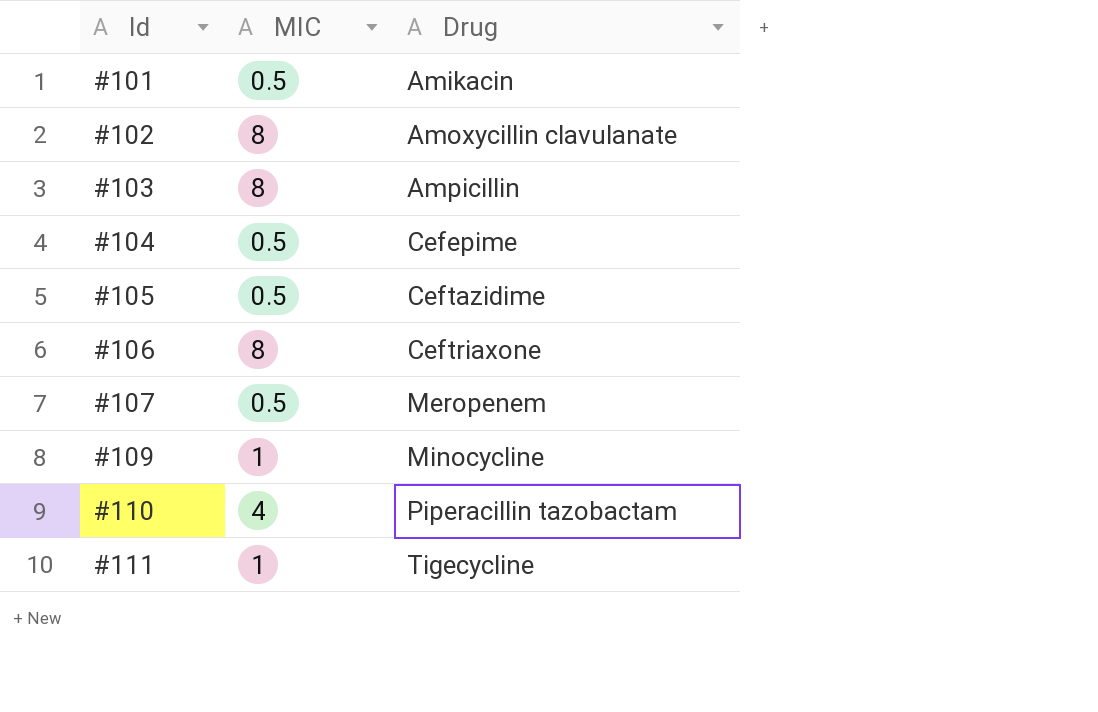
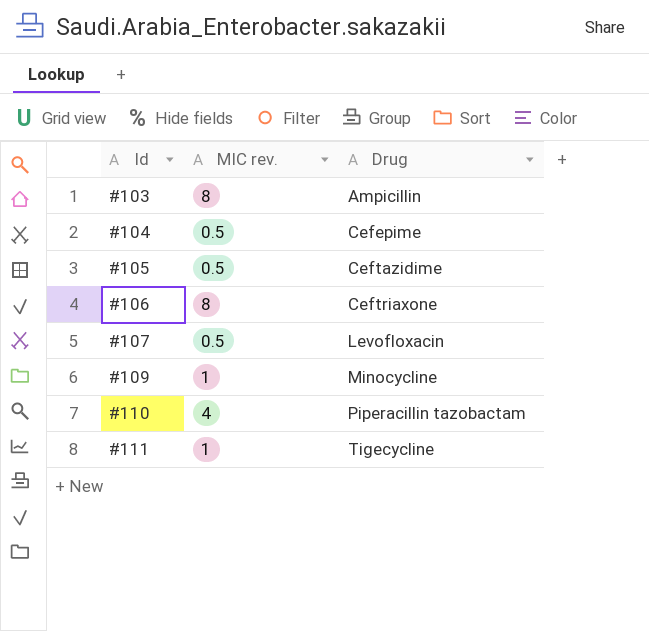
column name: MIC -> MIC rev.
row #101: 0.5 | Amikacin -> none
row #102: 8 | Amoxycillin clavulanate -> none
#107 | Drug: Meropenem -> Levofloxacin

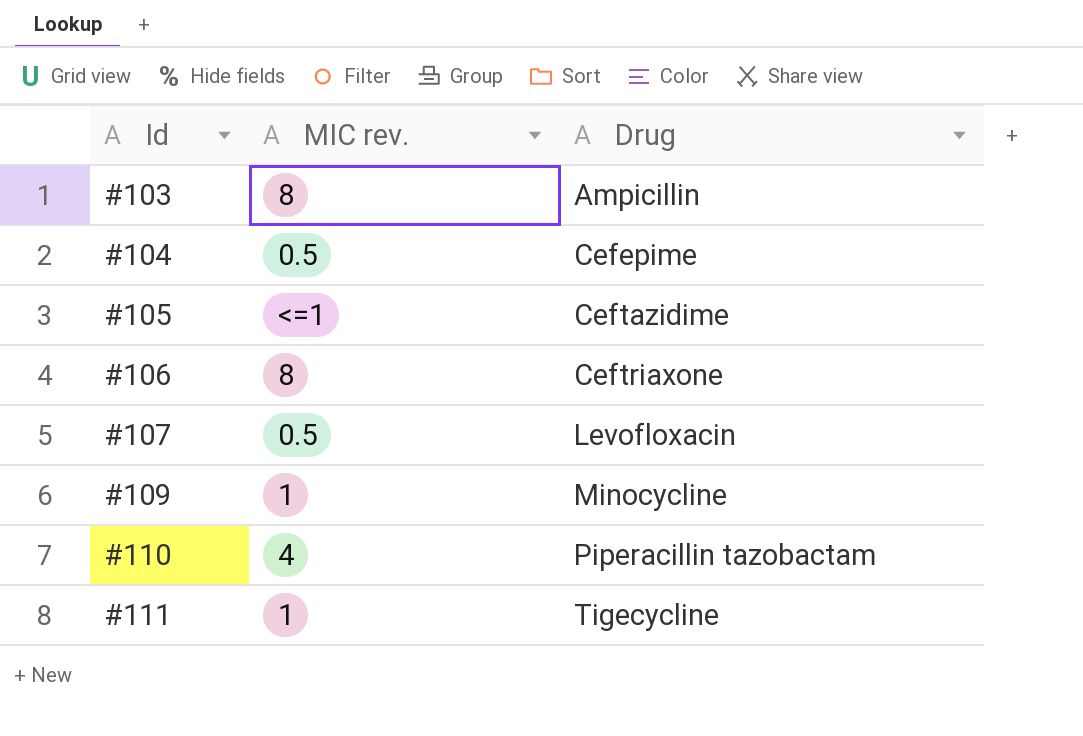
#105 | MIC rev.: 0.5 -> <=1

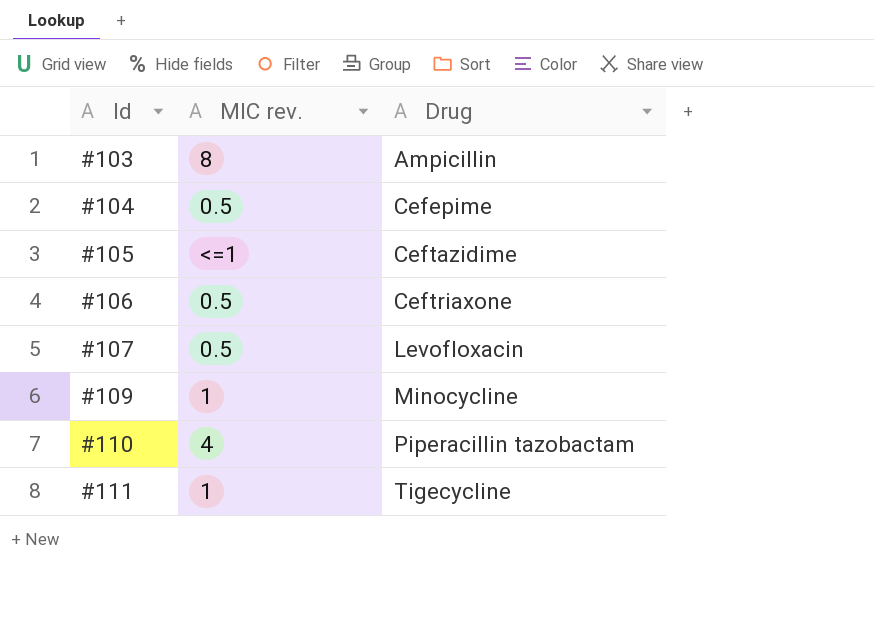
#106 | MIC rev.: 8 -> 0.5

